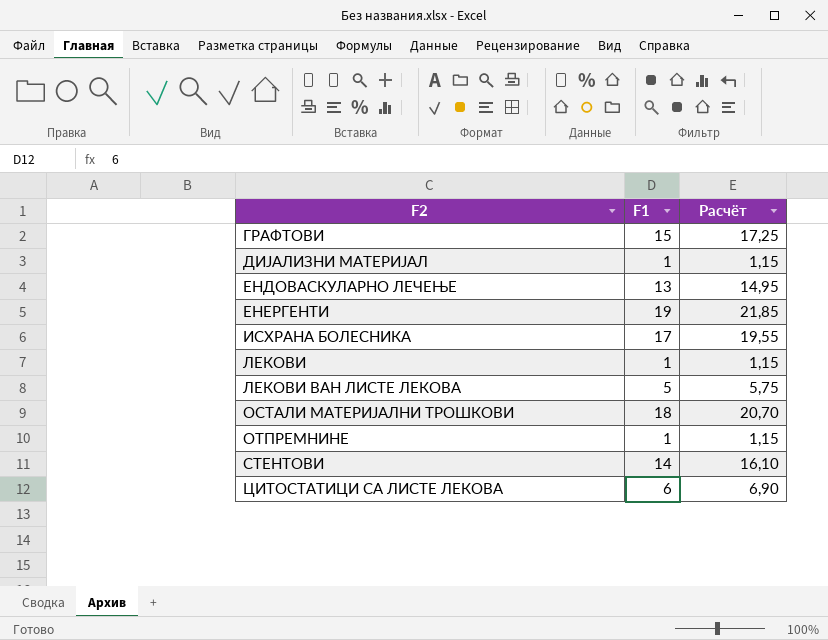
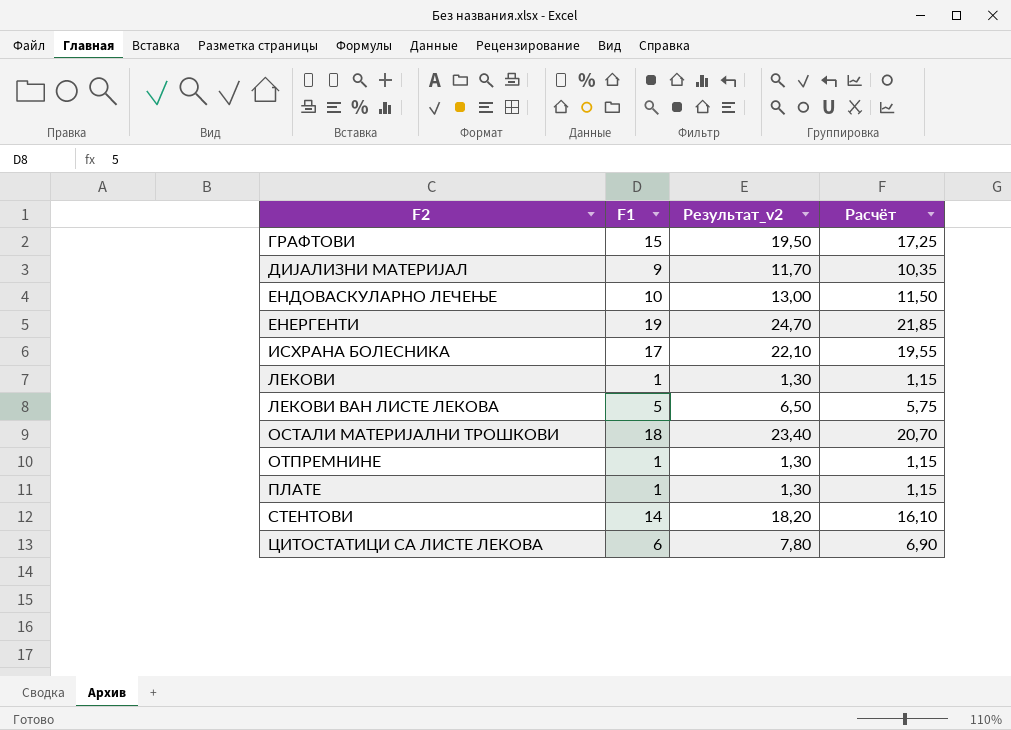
column Результат_v2 | formula: none -> [F1] * 1,3
ДИЈАЛИЗНИ МАТЕРИЈАЛ | F1: 1 -> 9
ДИЈАЛИЗНИ МАТЕРИЈАЛ | Расчёт: 1,15 -> 10,35
ЕНДОВАСКУЛАРНО ЛЕЧЕЊЕ | F1: 13 -> 10
ЕНДОВАСКУЛАРНО ЛЕЧЕЊЕ | Расчёт: 14,95 -> 11,50
row ПЛАТЕ: none -> 1 | 1,30 | 1,15

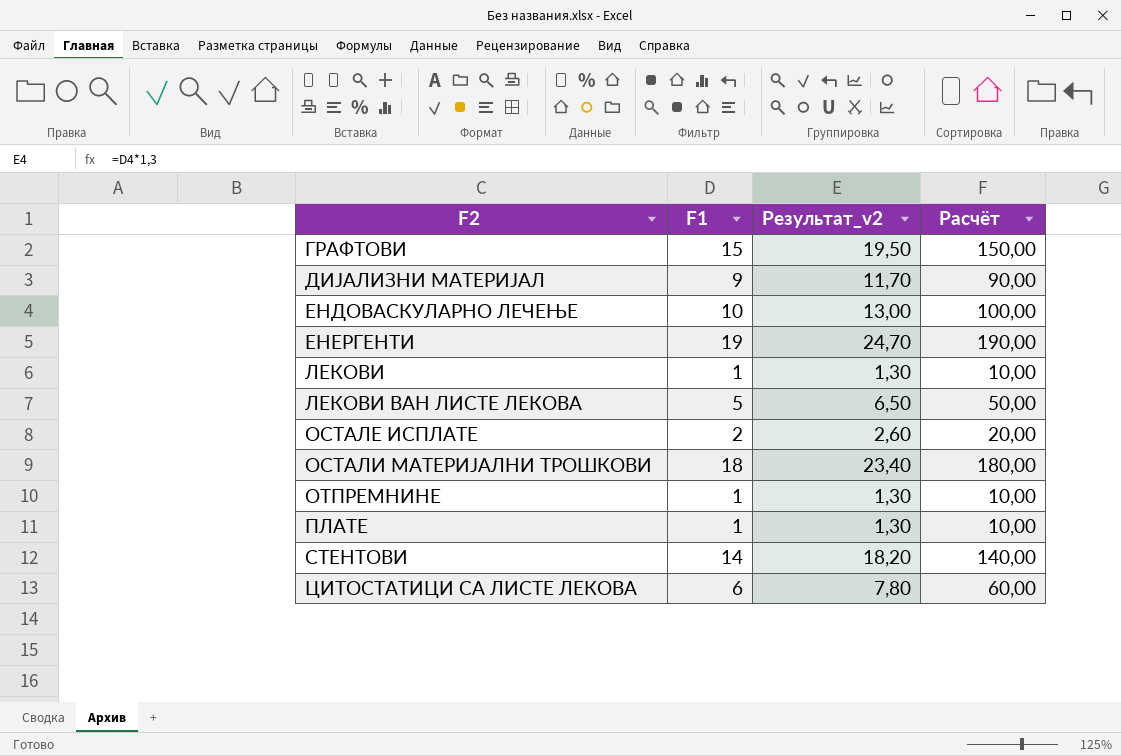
column Расчёт | formula: [F1] * 1,15 -> [F1] * 10
row ИСХРАНА БОЛЕСНИКА: 17 | 22,10 | 19,55 -> none
row ОСТАЛЕ ИСПЛАТЕ: none -> 2 | 2,60 | 20,00

